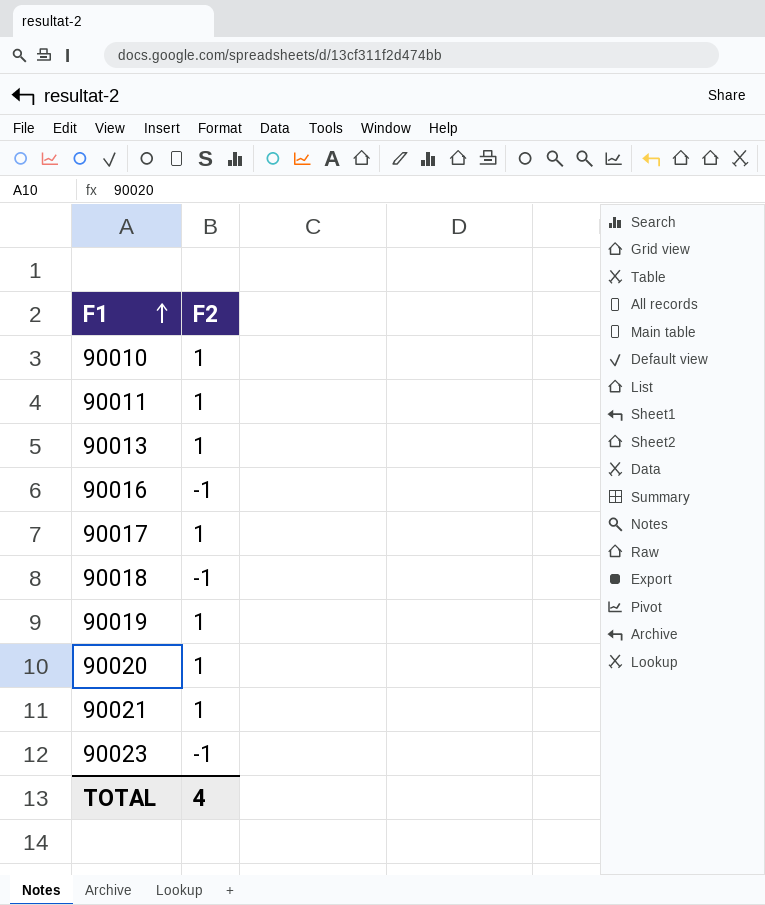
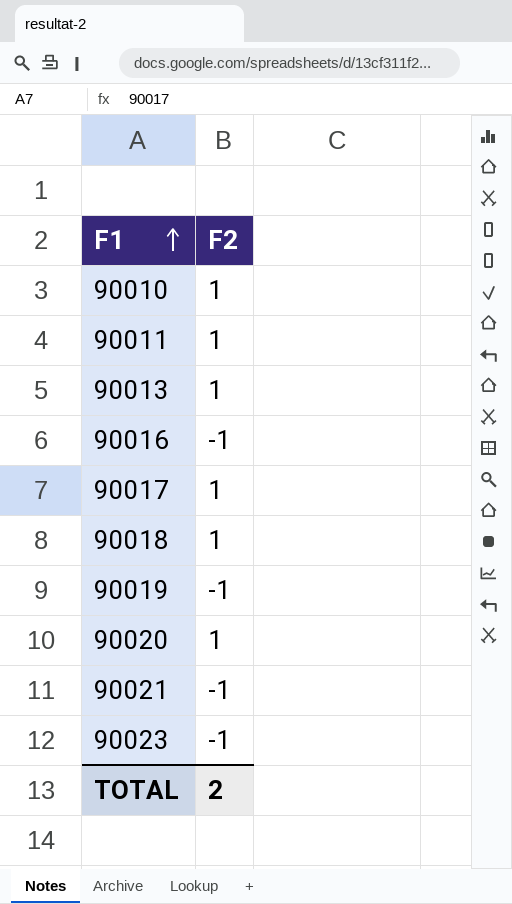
90018 | F2: -1 -> 1
90019 | F2: 1 -> -1
90021 | F2: 1 -> -1
TOTAL | F2: 4 -> 2

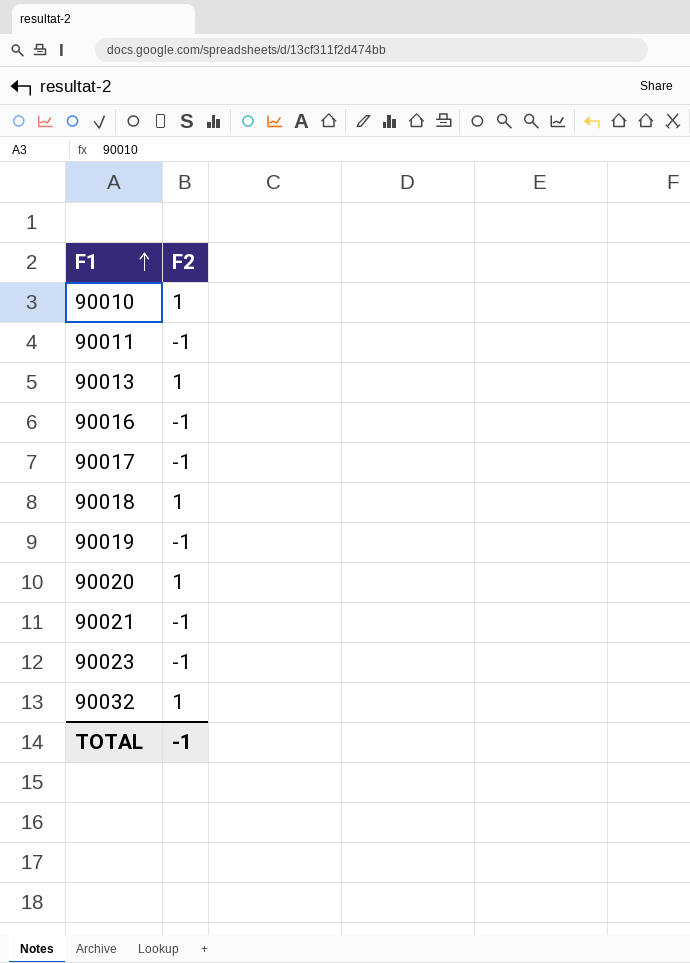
90011 | F2: 1 -> -1
90017 | F2: 1 -> -1
row 90032: none -> 1
TOTAL | F2: 2 -> -1

